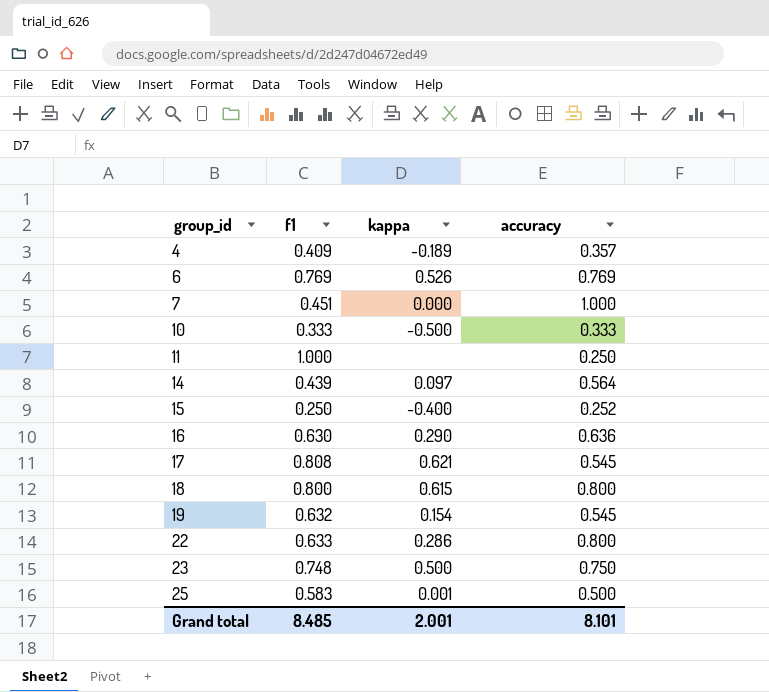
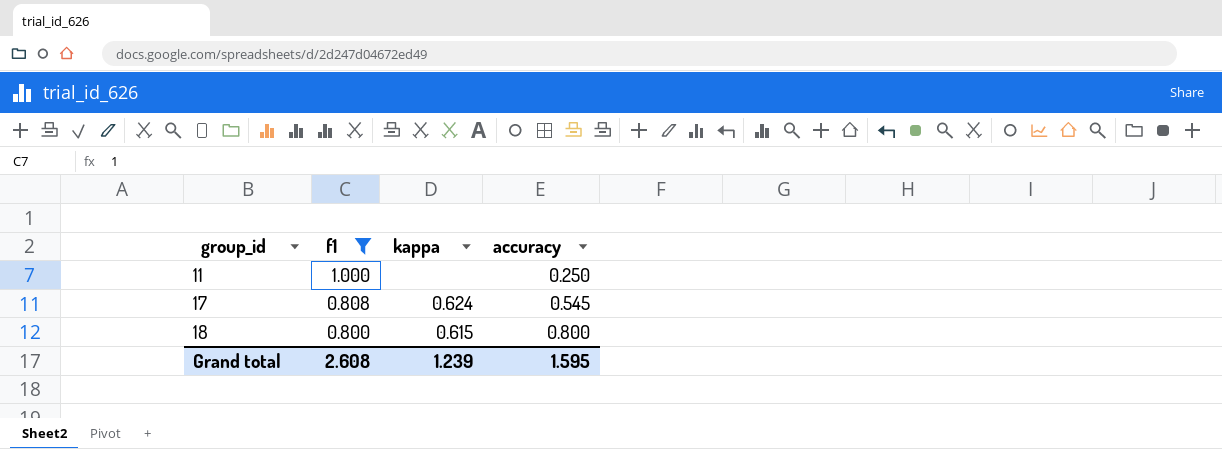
filter: none -> f1 >= 0.800
17 | kappa: 0.621 -> 0.624
Grand total | f1: 8.485 -> 2.608
Grand total | kappa: 2.001 -> 1.239
Grand total | accuracy: 8.101 -> 1.595

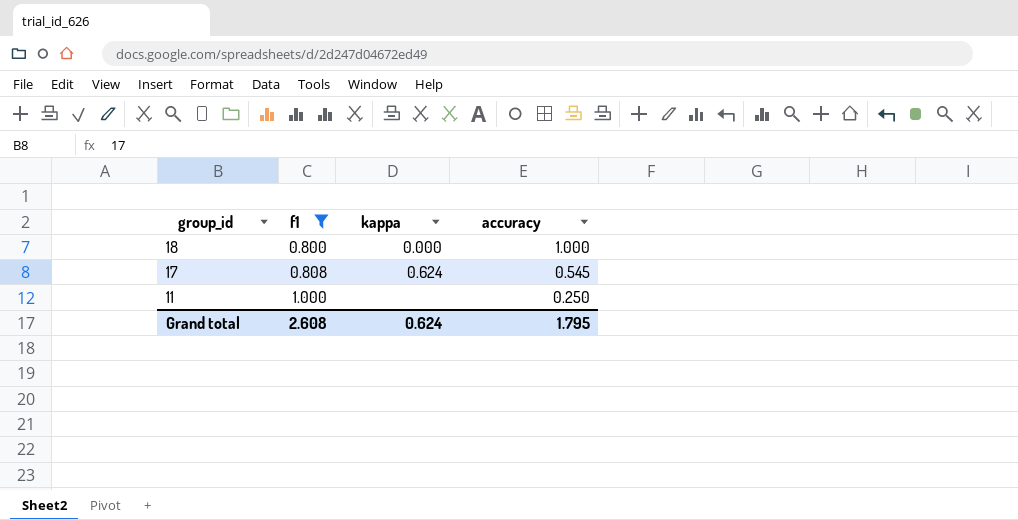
row order: group_id ascending -> group_id descending
18 | kappa: 0.615 -> 0.000
18 | accuracy: 0.800 -> 1.000
Grand total | kappa: 1.239 -> 0.624
Grand total | accuracy: 1.595 -> 1.795

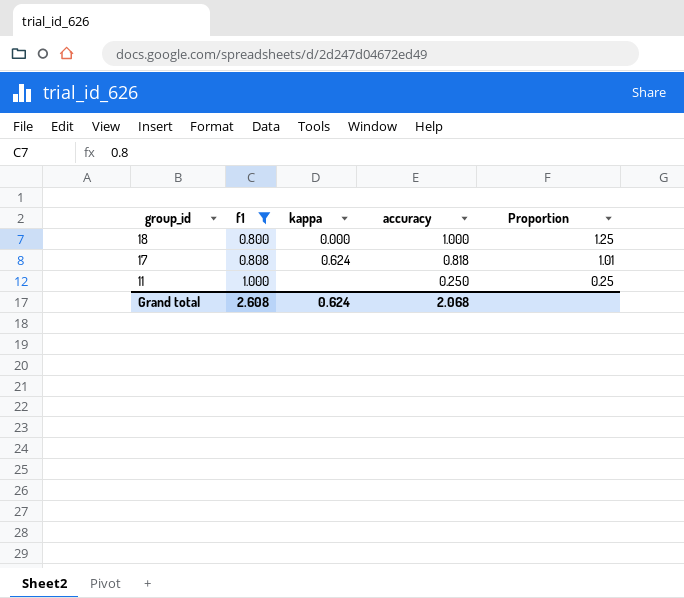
column Proportion | formula: none -> [accuracy] / [f1]
17 | accuracy: 0.545 -> 0.818
Grand total | accuracy: 1.795 -> 2.068

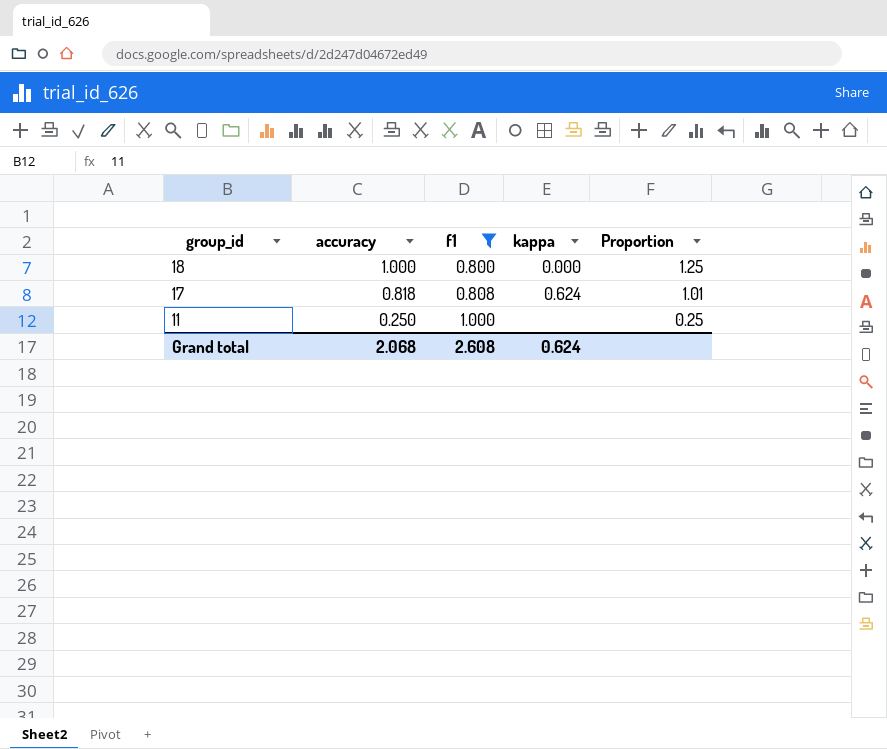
column accuracy | position: 4 -> 2

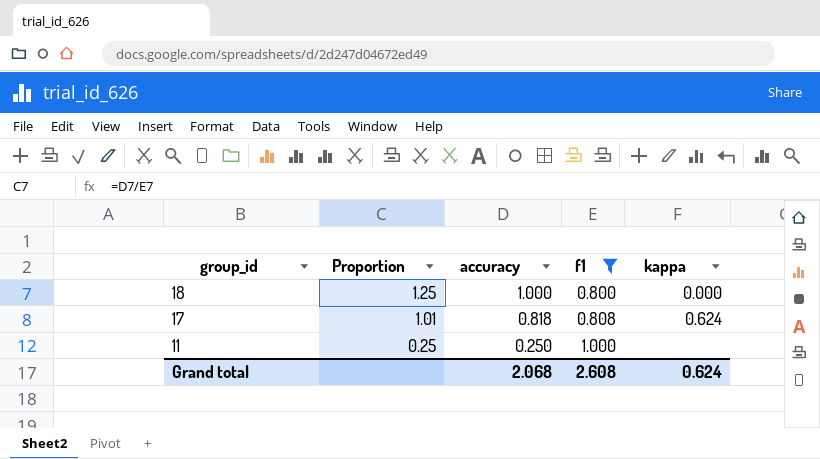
column Proportion | position: 5 -> 2

